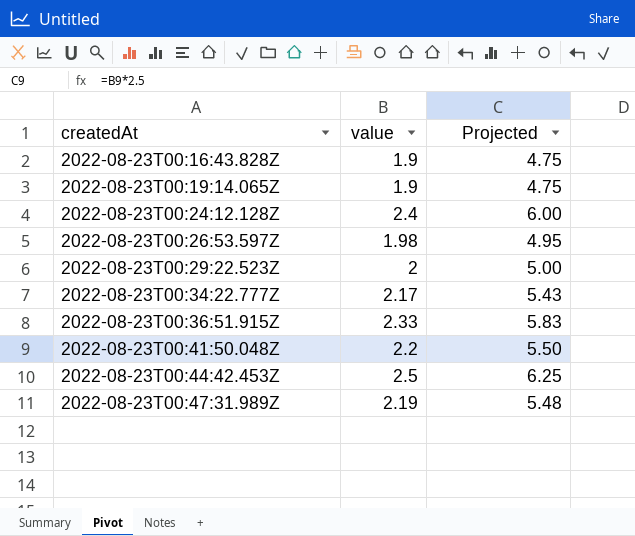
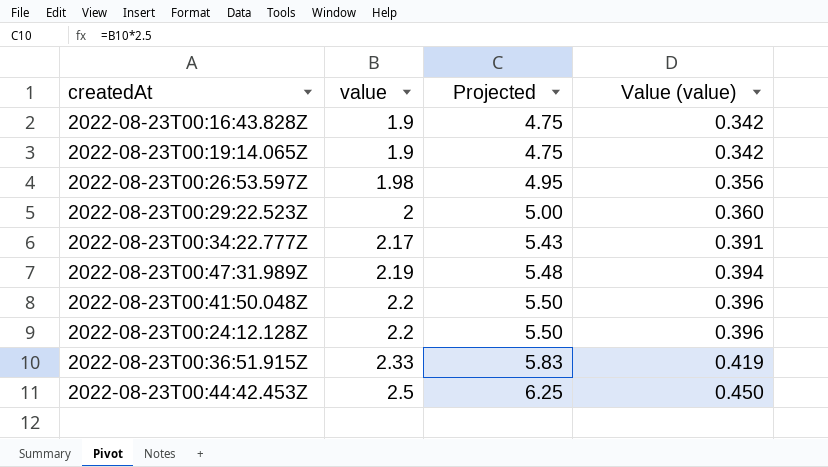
row order: createdAt ascending -> value ascending
column Value (value) | formula: none -> [value] * 0.18
2022-08-23T00:24:12.128Z | value: 2.4 -> 2.2
2022-08-23T00:24:12.128Z | Projected: 6.00 -> 5.50

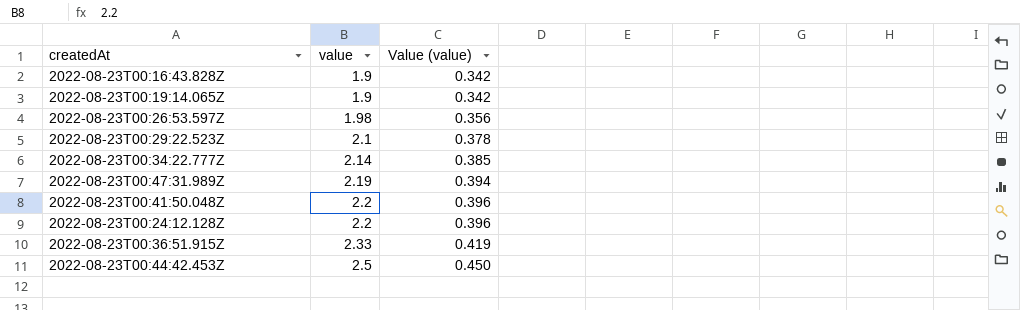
column Projected | formula: [value] * 2.5 -> none
2022-08-23T00:29:22.523Z | value: 2 -> 2.1
2022-08-23T00:29:22.523Z | Value (value): 0.360 -> 0.378
2022-08-23T00:34:22.777Z | value: 2.17 -> 2.14
2022-08-23T00:34:22.777Z | Value (value): 0.391 -> 0.385

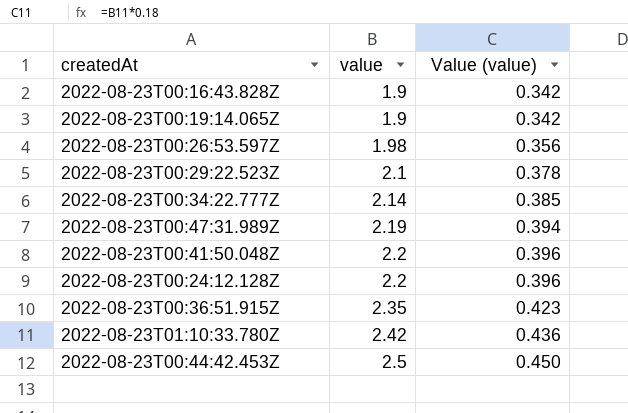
2022-08-23T00:36:51.915Z | value: 2.33 -> 2.35
2022-08-23T00:36:51.915Z | Value (value): 0.419 -> 0.423
row 2022-08-23T01:10:33.780Z: none -> 2.42 | 0.436

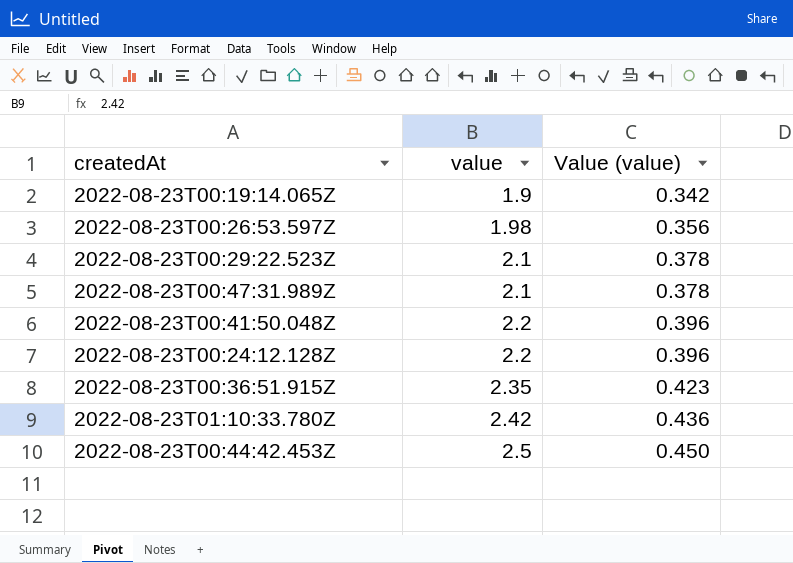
row 2022-08-23T00:16:43.828Z: 1.9 | 0.342 -> none
row 2022-08-23T00:34:22.777Z: 2.14 | 0.385 -> none
2022-08-23T00:47:31.989Z | value: 2.19 -> 2.1
2022-08-23T00:47:31.989Z | Value (value): 0.394 -> 0.378

